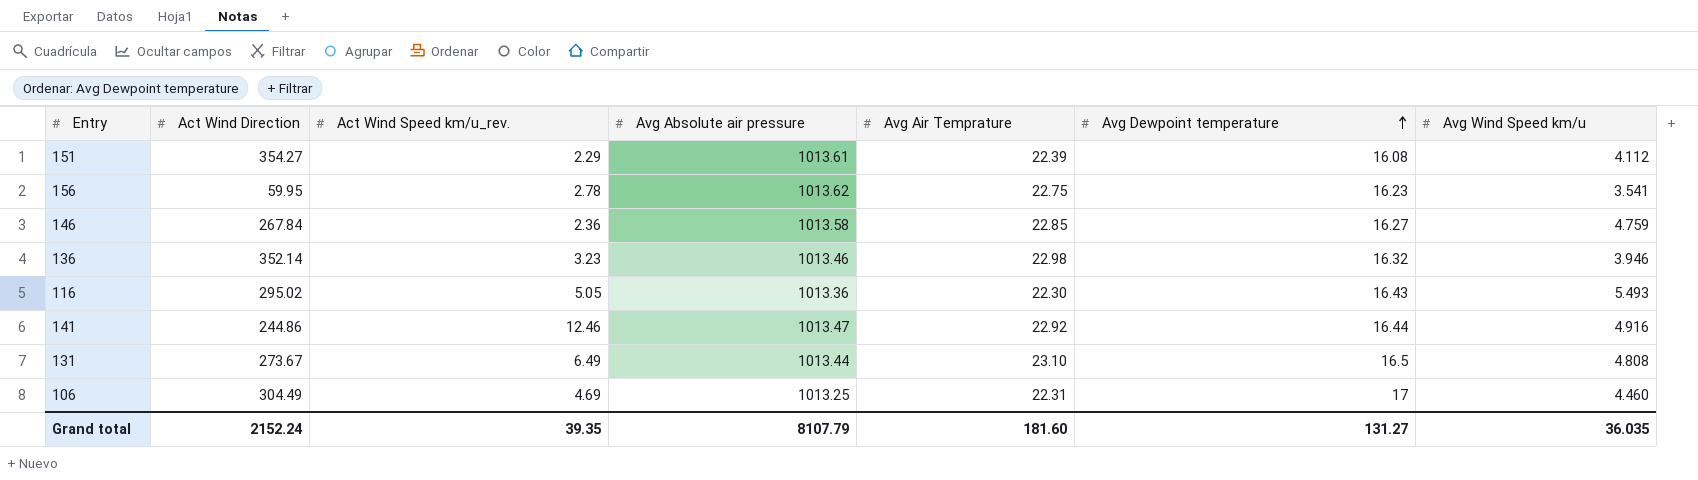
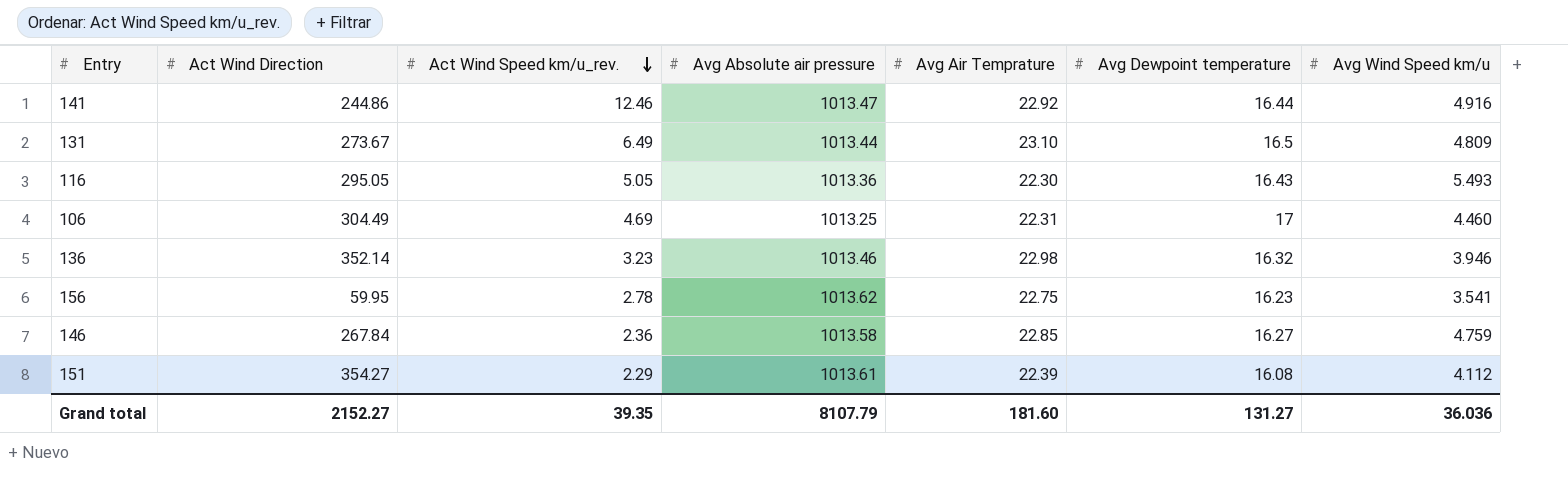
row order: Avg Dewpoint temperature ascending -> Act Wind Speed km/u_rev. descending
131 | Avg Wind Speed km/u: 4.808 -> 4.809
116 | Act Wind Direction: 295.02 -> 295.05
Grand total | Act Wind Direction: 2152.24 -> 2152.27
Grand total | Avg Wind Speed km/u: 36.035 -> 36.036

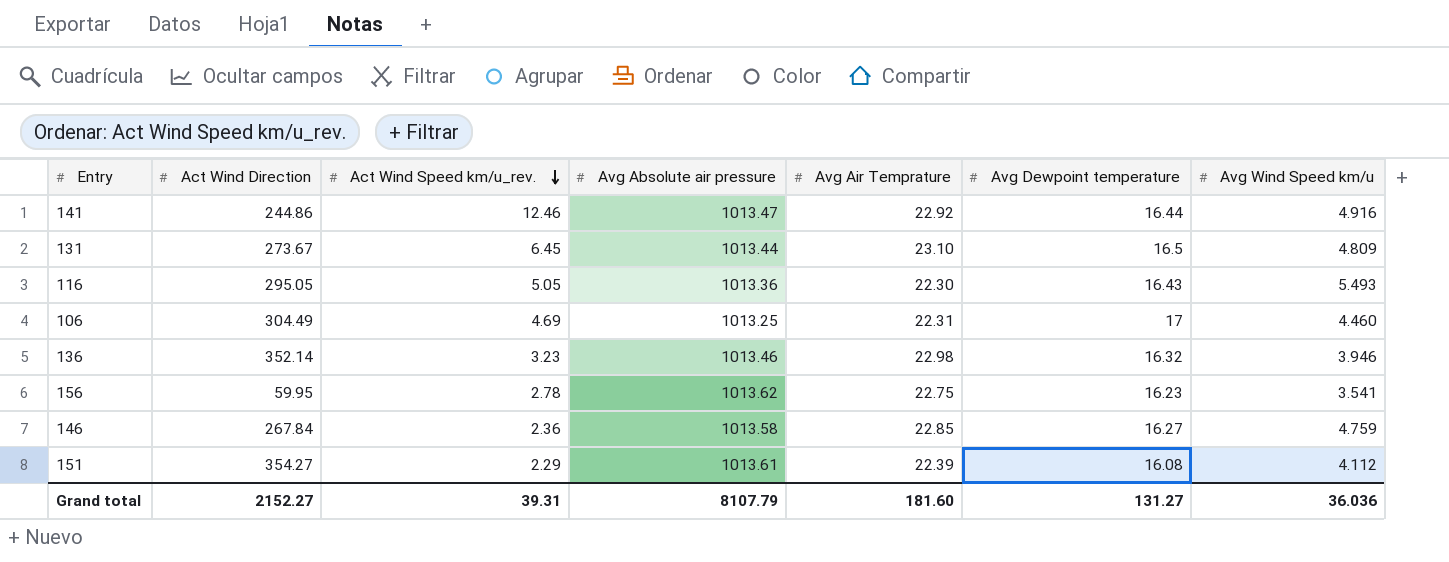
131 | Act Wind Speed km/u_rev.: 6.49 -> 6.45
Grand total | Act Wind Speed km/u_rev.: 39.35 -> 39.31

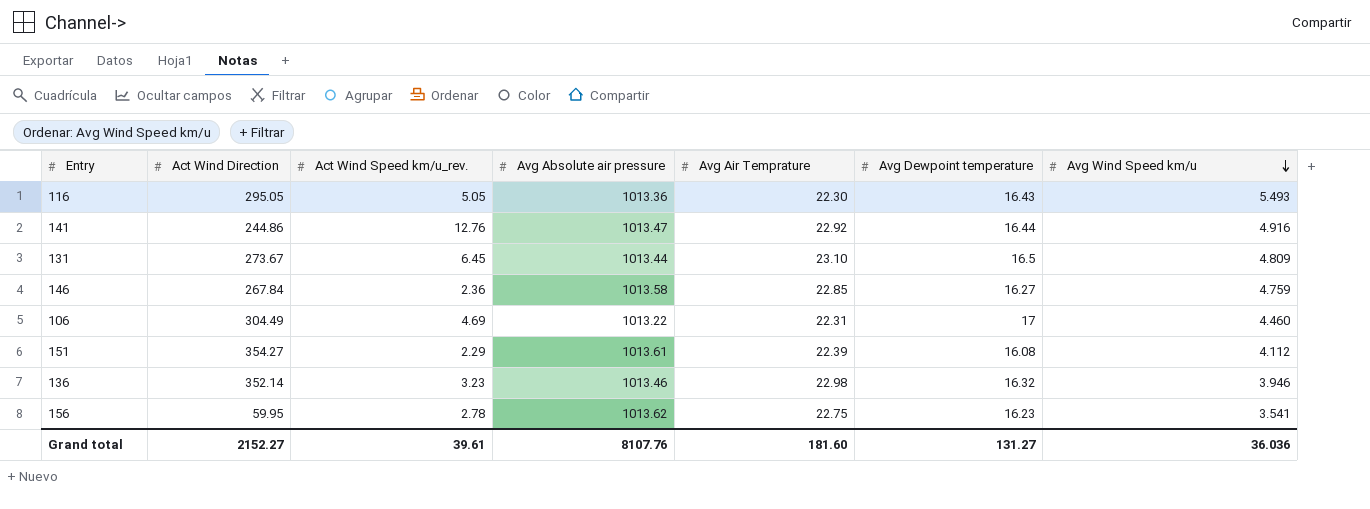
row order: Act Wind Speed km/u_rev. descending -> Avg Wind Speed km/u descending
141 | Act Wind Speed km/u_rev.: 12.46 -> 12.76
106 | Avg Absolute air pressure: 1013.25 -> 1013.22
Grand total | Act Wind Speed km/u_rev.: 39.31 -> 39.61
Grand total | Avg Absolute air pressure: 8107.79 -> 8107.76

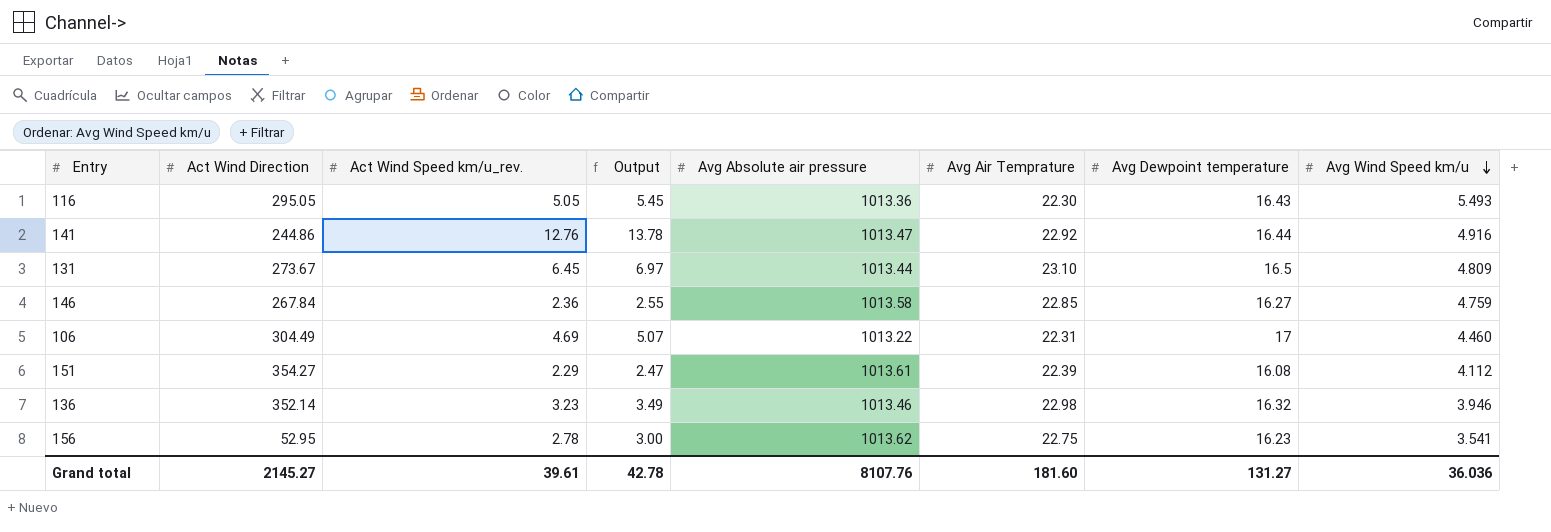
column Output | formula: none -> [Act Wind Speed km/u_rev.] * 1.08
156 | Act Wind Direction: 59.95 -> 52.95
Grand total | Act Wind Direction: 2152.27 -> 2145.27

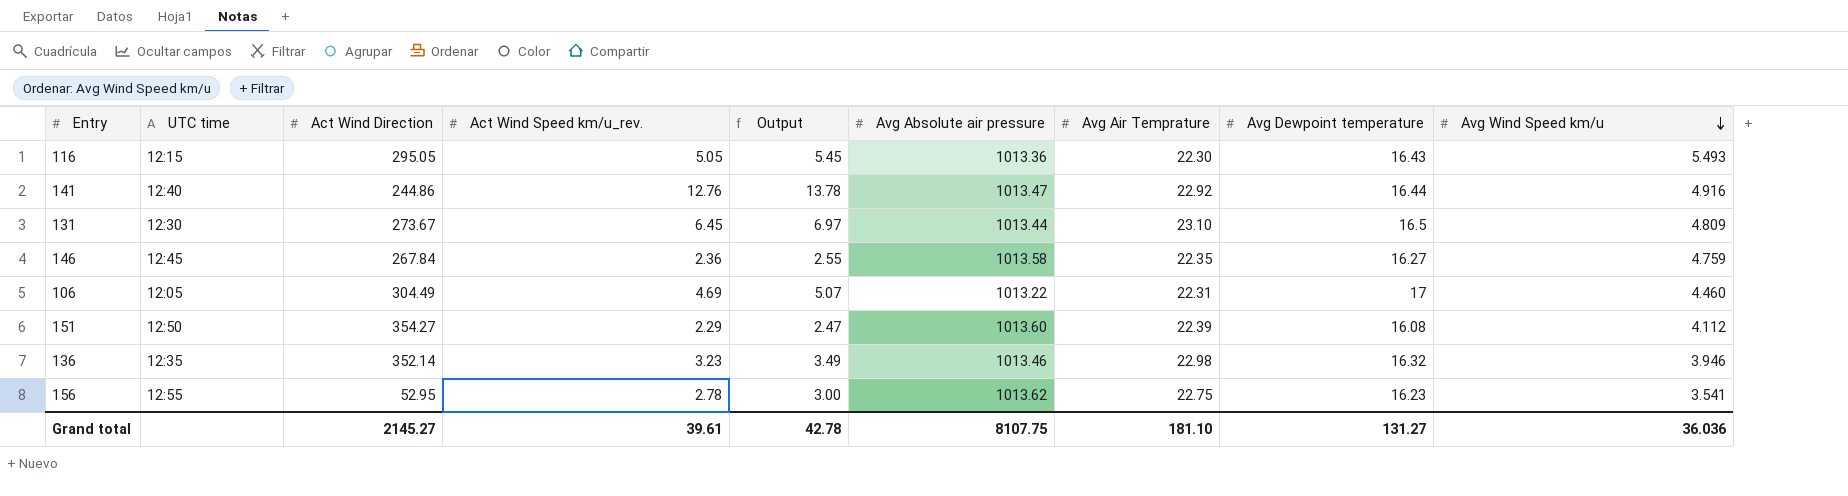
column UTC time | position: none -> 2
146 | Avg Air Temprature: 22.85 -> 22.35
151 | Avg Absolute air pressure: 1013.61 -> 1013.60
Grand total | Avg Absolute air pressure: 8107.76 -> 8107.75
Grand total | Avg Air Temprature: 181.60 -> 181.10

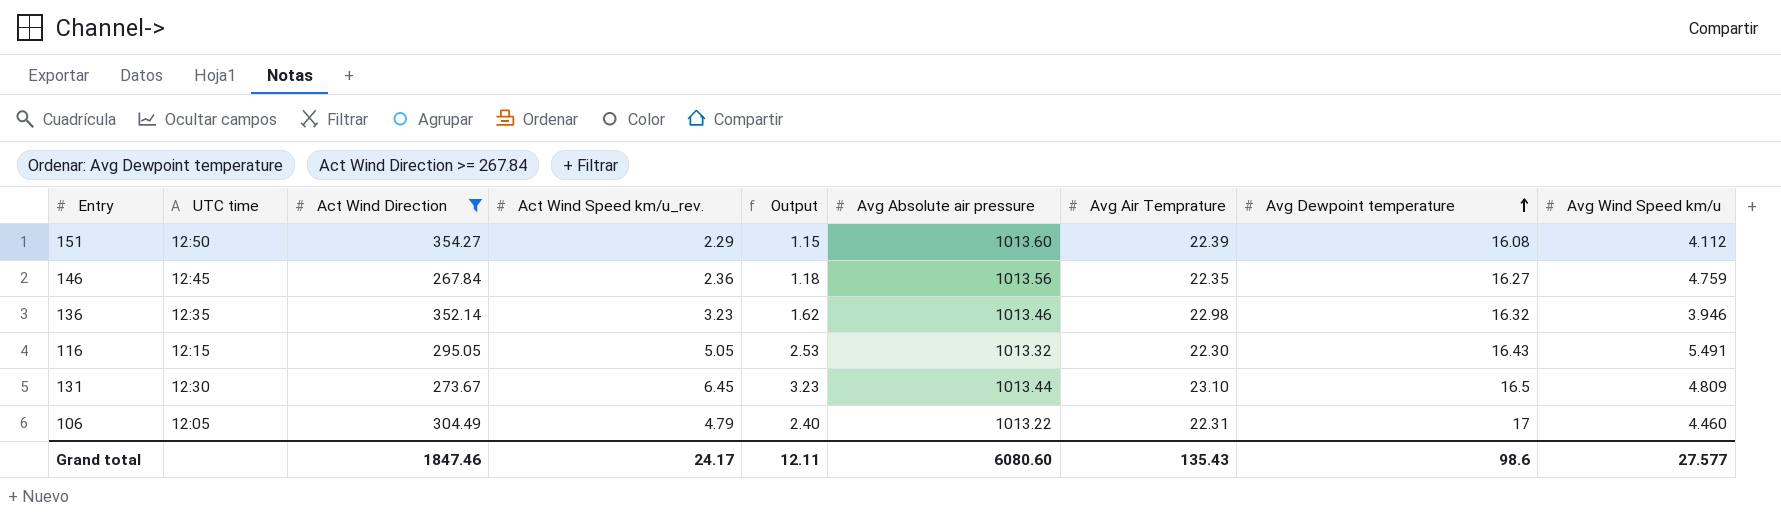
filter: none -> Act Wind Direction >= 267.84
row order: Avg Wind Speed km/u descending -> Avg Dewpoint temperature ascending
column Output | formula: [Act Wind Speed km/u_rev.] * 1.08 -> [Act Wind Speed km/u_rev.] * 0.5
146 | Avg Absolute air pressure: 1013.58 -> 1013.56
116 | Avg Absolute air pressure: 1013.36 -> 1013.32
116 | Avg Wind Speed km/u: 5.493 -> 5.491
106 | Act Wind Speed km/u_rev.: 4.69 -> 4.79
Grand total | Act Wind Direction: 2145.27 -> 1847.46
Grand total | Act Wind Speed km/u_rev.: 39.61 -> 24.17
Grand total | Output: 42.78 -> 12.11
Grand total | Avg Absolute air pressure: 8107.75 -> 6080.60
Grand total | Avg Air Temprature: 181.10 -> 135.43
Grand total | Avg Dewpoint temperature: 131.27 -> 98.6
Grand total | Avg Wind Speed km/u: 36.036 -> 27.577

